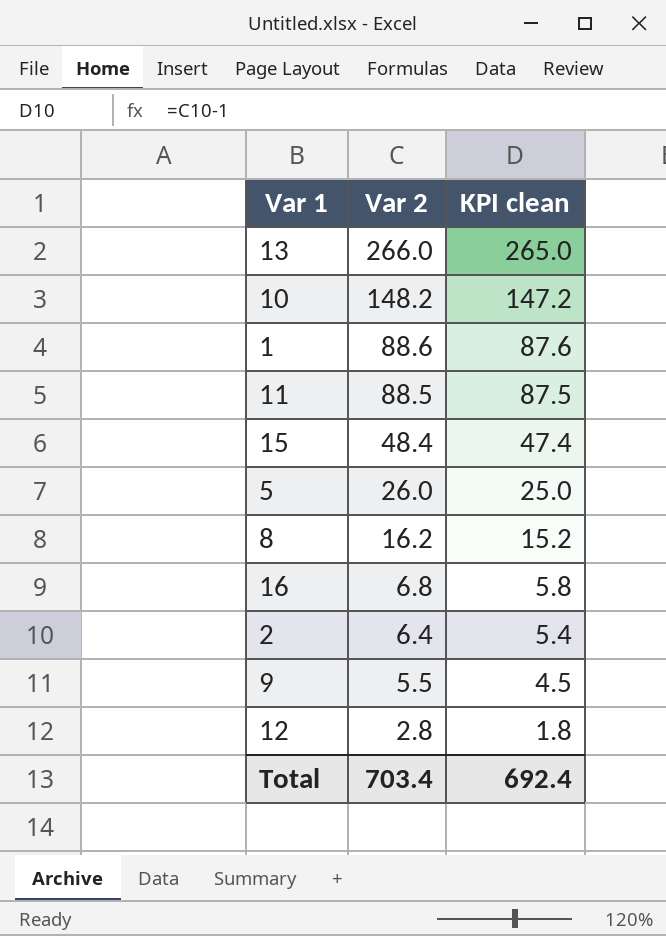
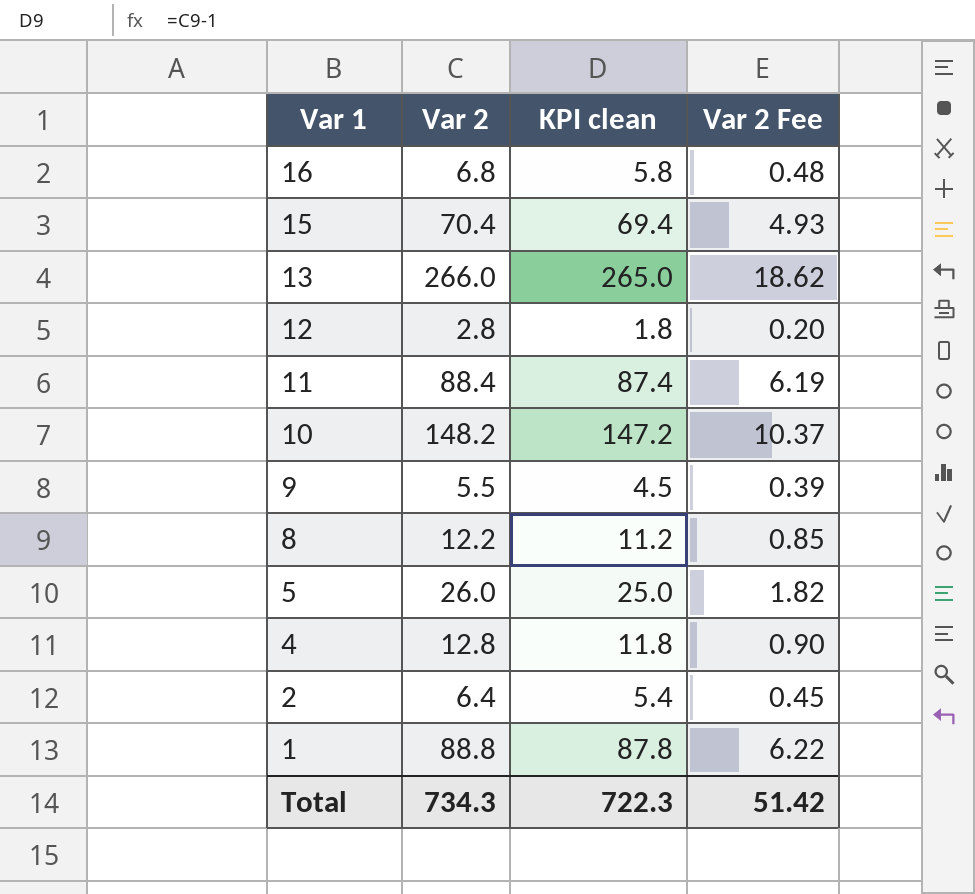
row order: Var 2 descending -> Var 1 descending
column Var 2 Fee | formula: none -> [Var 2] * 0.07
15 | Var 2: 48.4 -> 70.4
15 | KPI clean: 47.4 -> 69.4
11 | Var 2: 88.5 -> 88.4
11 | KPI clean: 87.5 -> 87.4
8 | Var 2: 16.2 -> 12.2
8 | KPI clean: 15.2 -> 11.2
row 4: none -> 12.8 | 11.8 | 0.90
1 | Var 2: 88.6 -> 88.8
1 | KPI clean: 87.6 -> 87.8
Total | Var 2: 703.4 -> 734.3
Total | KPI clean: 692.4 -> 722.3

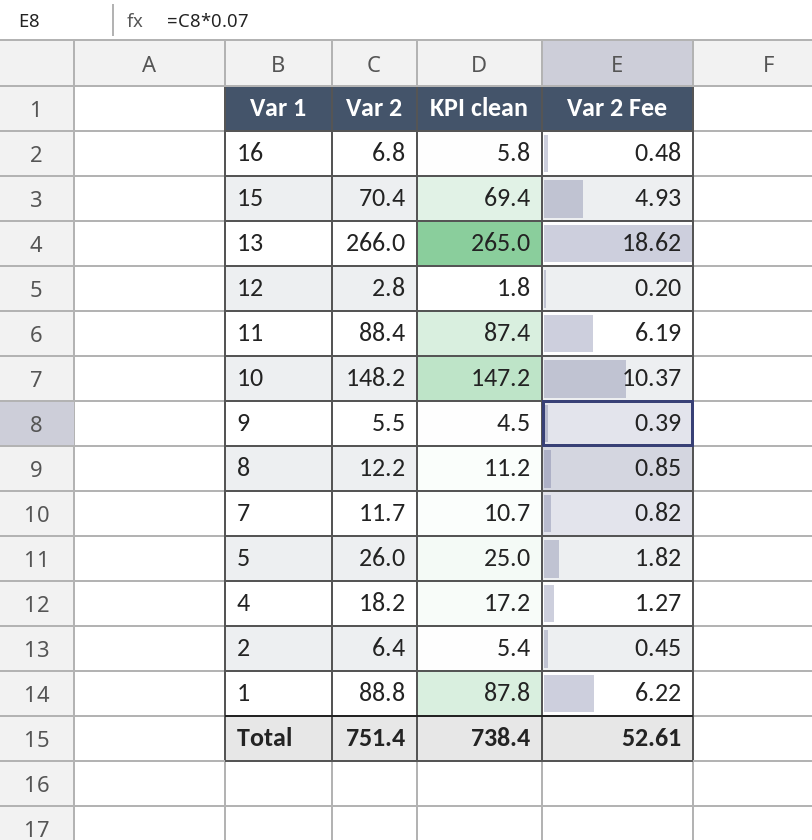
row 7: none -> 11.7 | 10.7 | 0.82
4 | Var 2: 12.8 -> 18.2
4 | KPI clean: 11.8 -> 17.2
4 | Var 2 Fee: 0.90 -> 1.27
Total | Var 2: 734.3 -> 751.4
Total | KPI clean: 722.3 -> 738.4
Total | Var 2 Fee: 51.42 -> 52.61

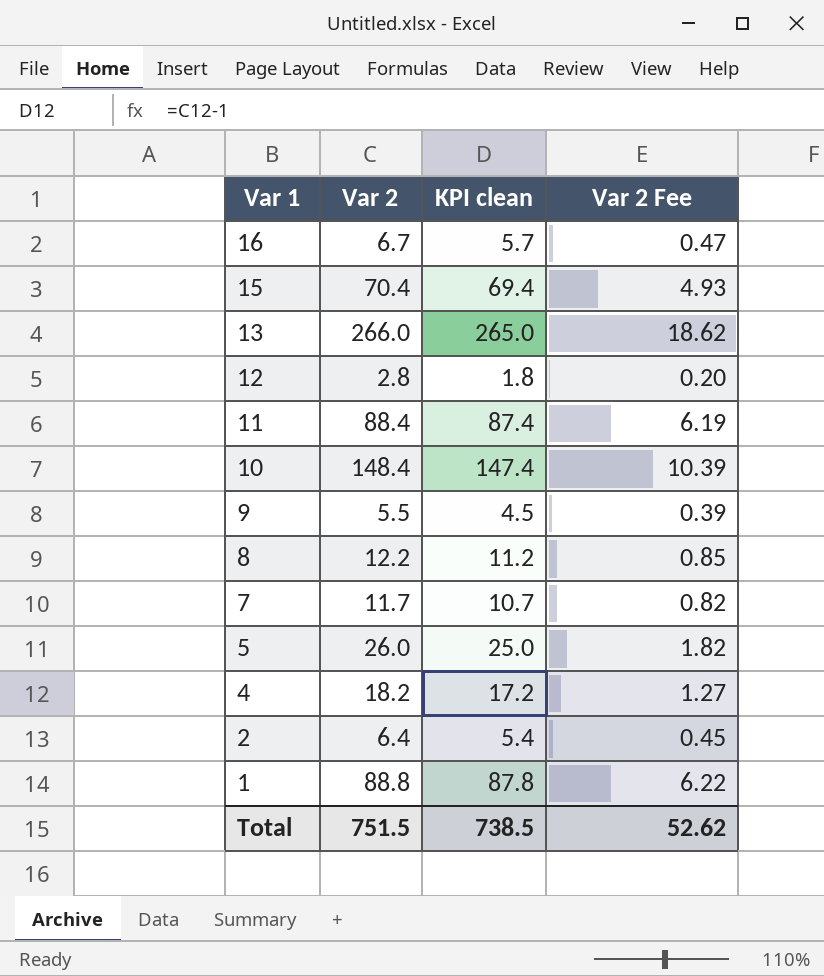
16 | Var 2: 6.8 -> 6.7
16 | KPI clean: 5.8 -> 5.7
16 | Var 2 Fee: 0.48 -> 0.47
10 | Var 2: 148.2 -> 148.4
10 | KPI clean: 147.2 -> 147.4
10 | Var 2 Fee: 10.37 -> 10.39
Total | Var 2: 751.4 -> 751.5
Total | KPI clean: 738.4 -> 738.5
Total | Var 2 Fee: 52.61 -> 52.62

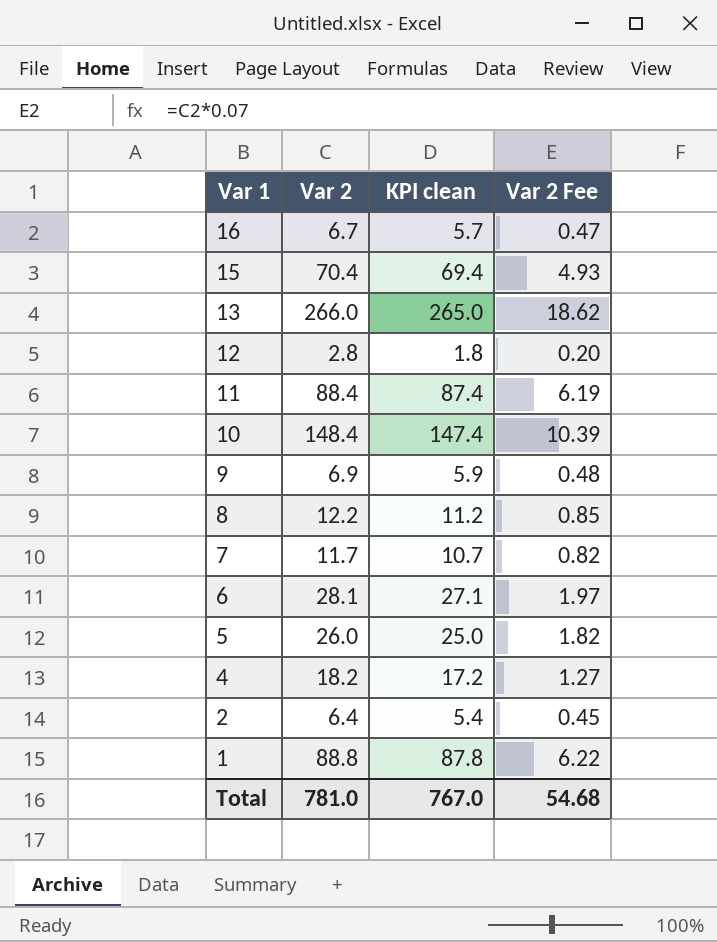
9 | Var 2: 5.5 -> 6.9
9 | KPI clean: 4.5 -> 5.9
9 | Var 2 Fee: 0.39 -> 0.48
row 6: none -> 28.1 | 27.1 | 1.97
Total | Var 2: 751.5 -> 781.0
Total | KPI clean: 738.5 -> 767.0
Total | Var 2 Fee: 52.62 -> 54.68

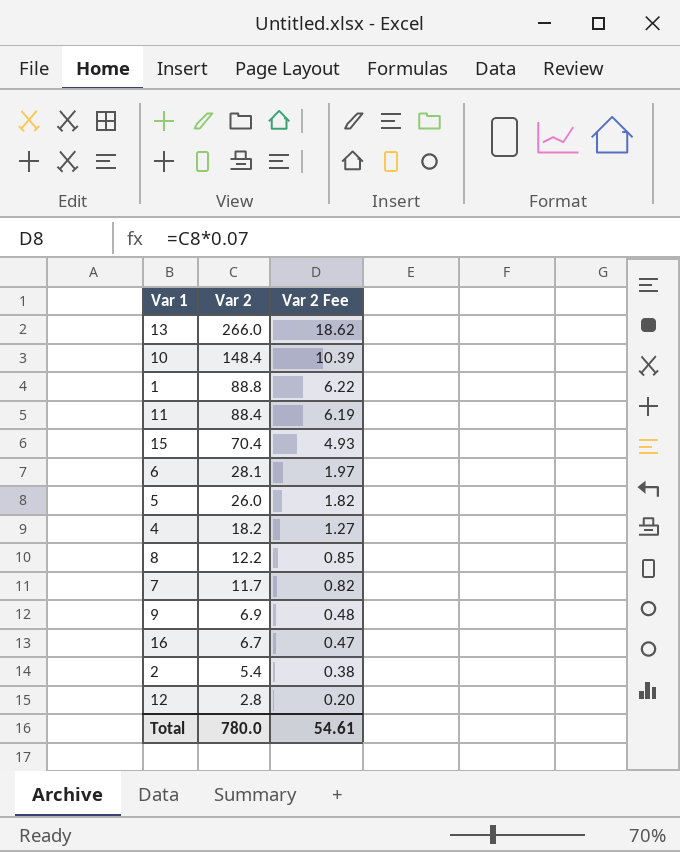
row order: Var 1 descending -> Var 2 descending
column KPI clean | formula: [Var 2] - 1 -> none
2 | Var 2: 6.4 -> 5.4
2 | Var 2 Fee: 0.45 -> 0.38
Total | Var 2: 781.0 -> 780.0
Total | Var 2 Fee: 54.68 -> 54.61

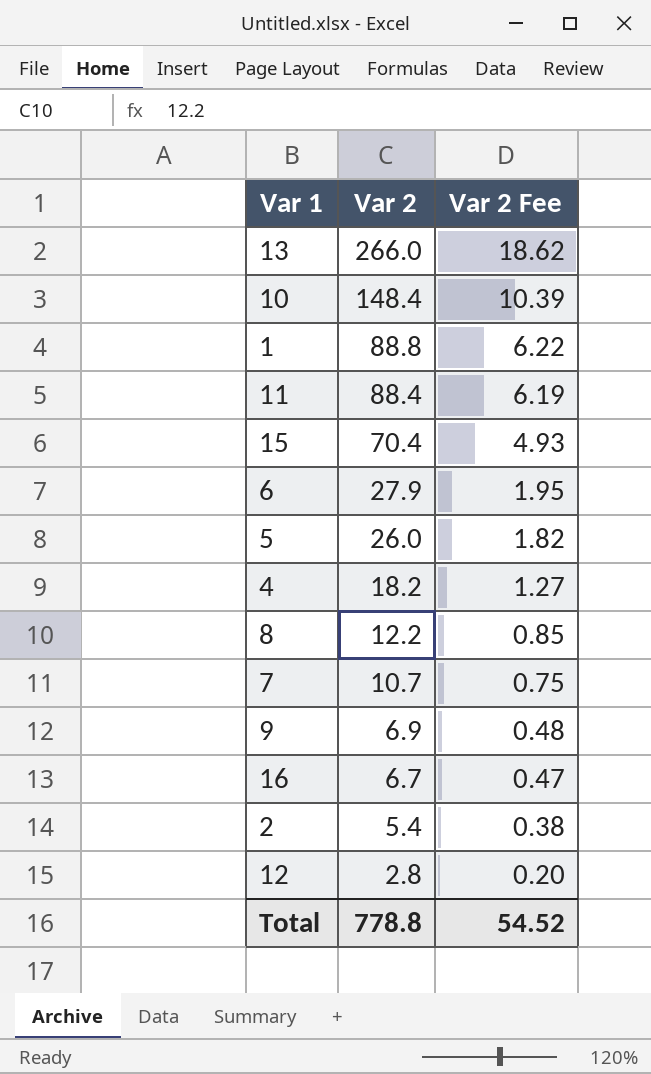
6 | Var 2: 28.1 -> 27.9
6 | Var 2 Fee: 1.97 -> 1.95
7 | Var 2: 11.7 -> 10.7
7 | Var 2 Fee: 0.82 -> 0.75
Total | Var 2: 780.0 -> 778.8
Total | Var 2 Fee: 54.61 -> 54.52

